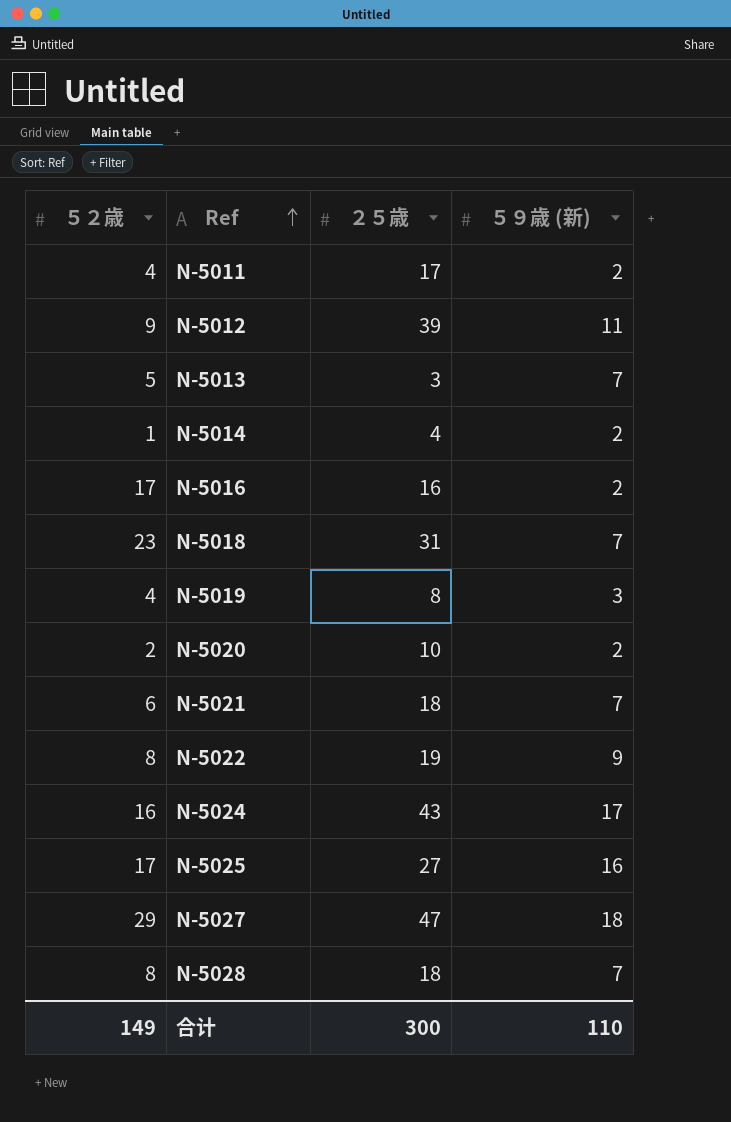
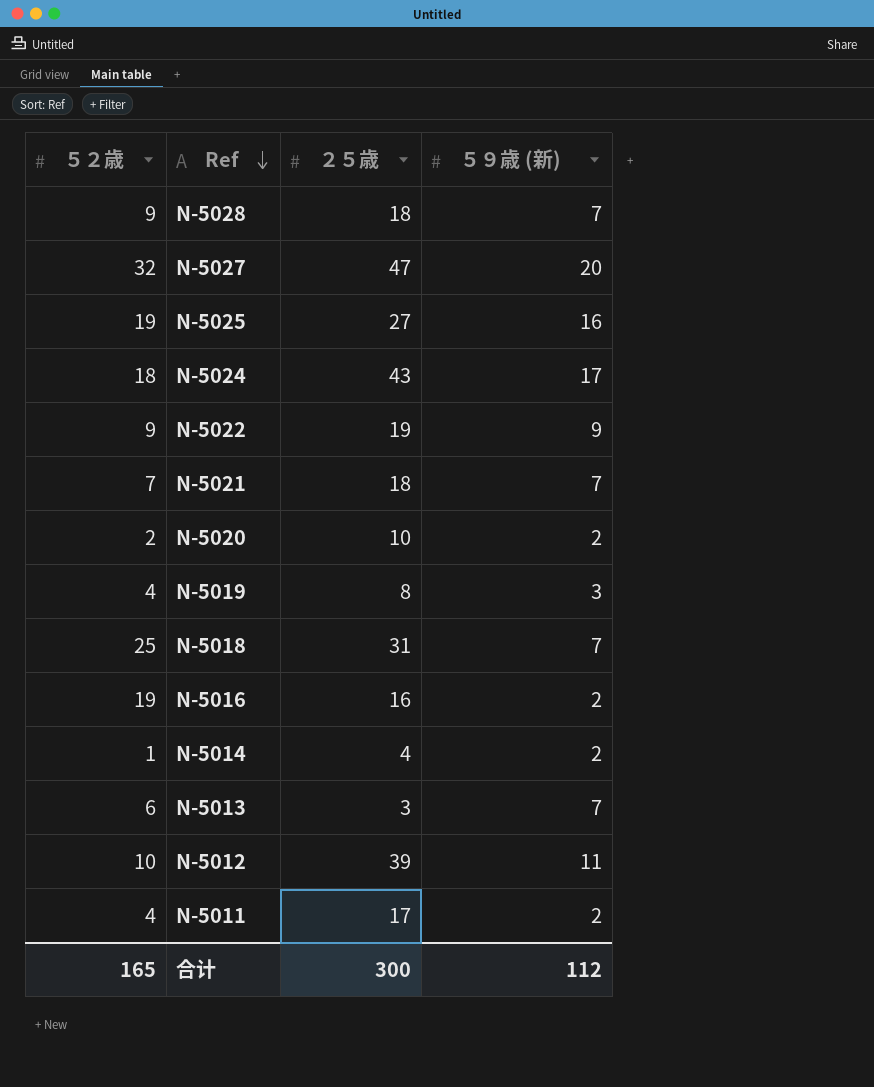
row order: Ref ascending -> Ref descending
N-5028 | ５２歳: 8 -> 9
N-5027 | ５２歳: 29 -> 32
N-5027 | ５９歳 (新): 18 -> 20
N-5025 | ５２歳: 17 -> 19
N-5024 | ５２歳: 16 -> 18
N-5022 | ５２歳: 8 -> 9
N-5021 | ５２歳: 6 -> 7
N-5018 | ５２歳: 23 -> 25
N-5016 | ５２歳: 17 -> 19
N-5013 | ５２歳: 5 -> 6
N-5012 | ５２歳: 9 -> 10
合计 | ５２歳: 149 -> 165
合计 | ５９歳 (新): 110 -> 112

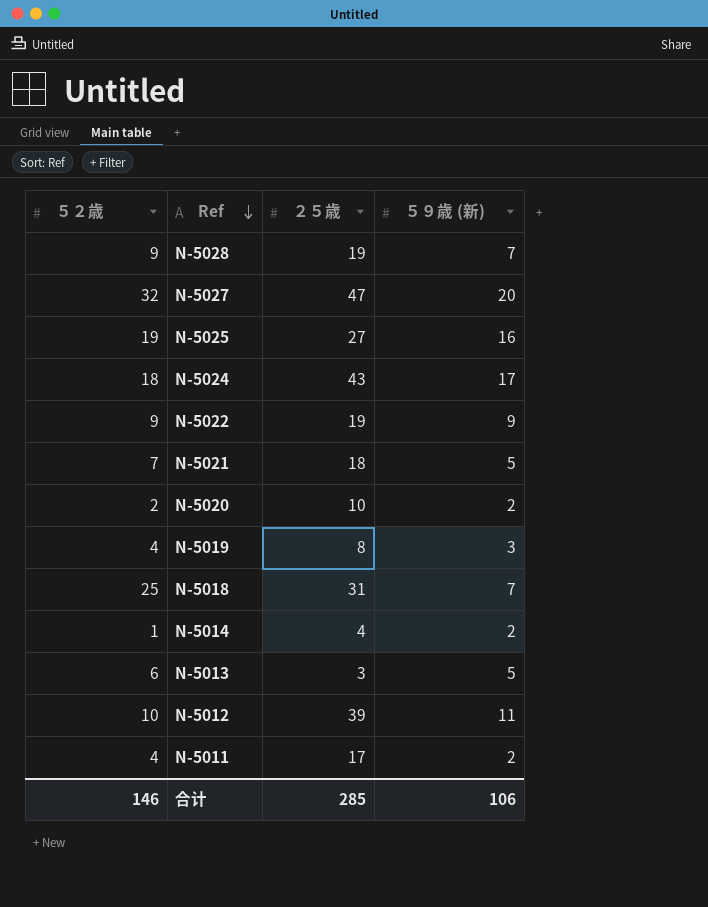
row N-5016: 19 | 16 | 2 -> none
N-5028 | ２５歳: 18 -> 19
N-5021 | ５９歳 (新): 7 -> 5
N-5013 | ５９歳 (新): 7 -> 5
合计 | ５２歳: 165 -> 146
合计 | ２５歳: 300 -> 285
合计 | ５９歳 (新): 112 -> 106

